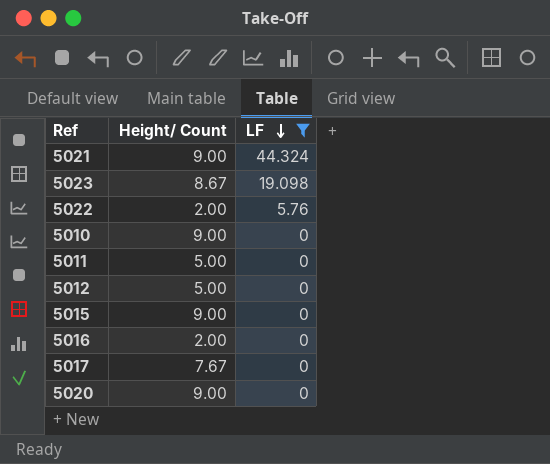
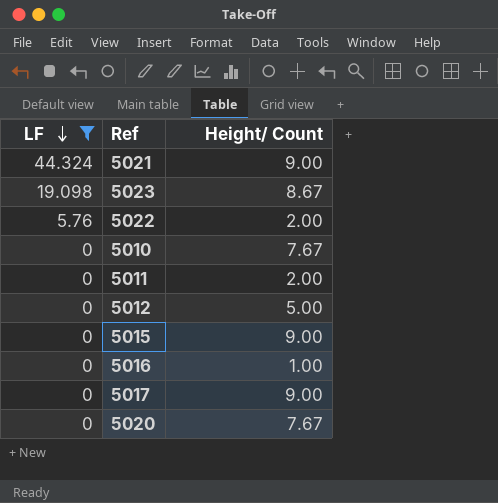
column LF | position: 3 -> 1
5010 | Height/ Count: 9.00 -> 7.67
5011 | Height/ Count: 5.00 -> 2.00
5016 | Height/ Count: 2.00 -> 1.00
5017 | Height/ Count: 7.67 -> 9.00
5020 | Height/ Count: 9.00 -> 7.67

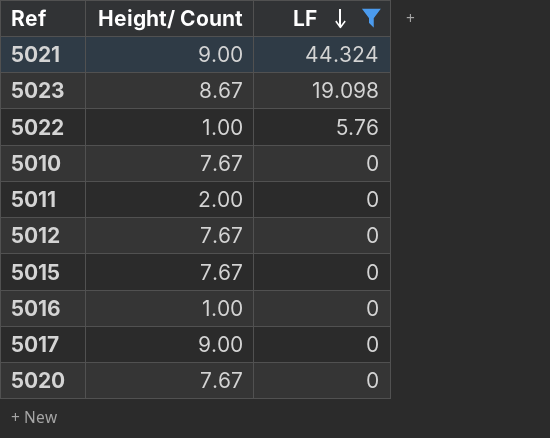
column LF | position: 1 -> 3
5022 | Height/ Count: 2.00 -> 1.00
5012 | Height/ Count: 5.00 -> 7.67
5015 | Height/ Count: 9.00 -> 7.67

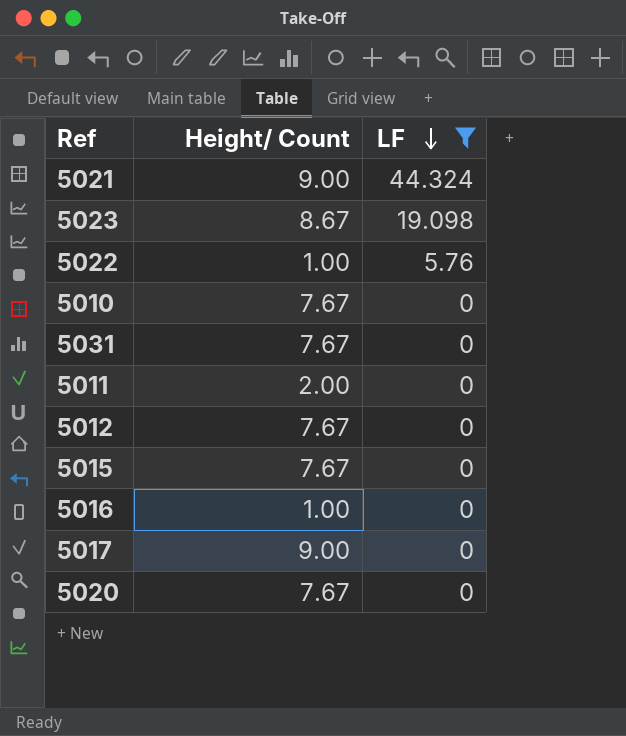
row 5031: none -> 7.67 | 0

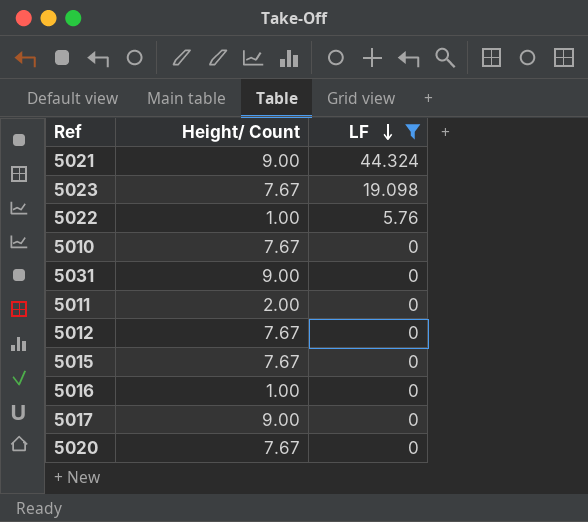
5023 | Height/ Count: 8.67 -> 7.67
5031 | Height/ Count: 7.67 -> 9.00

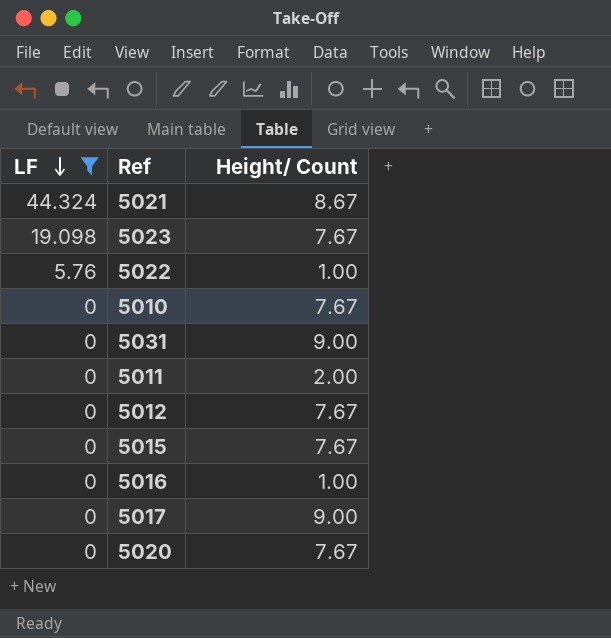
column LF | position: 3 -> 1
5021 | Height/ Count: 9.00 -> 8.67

